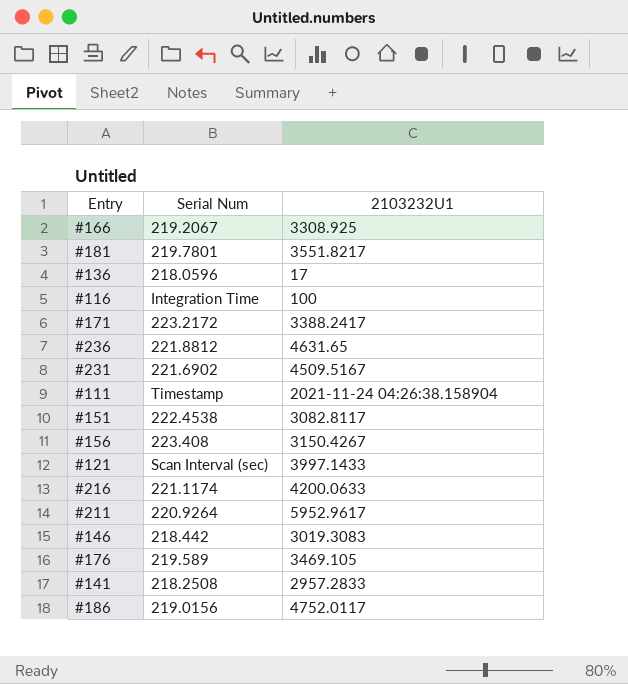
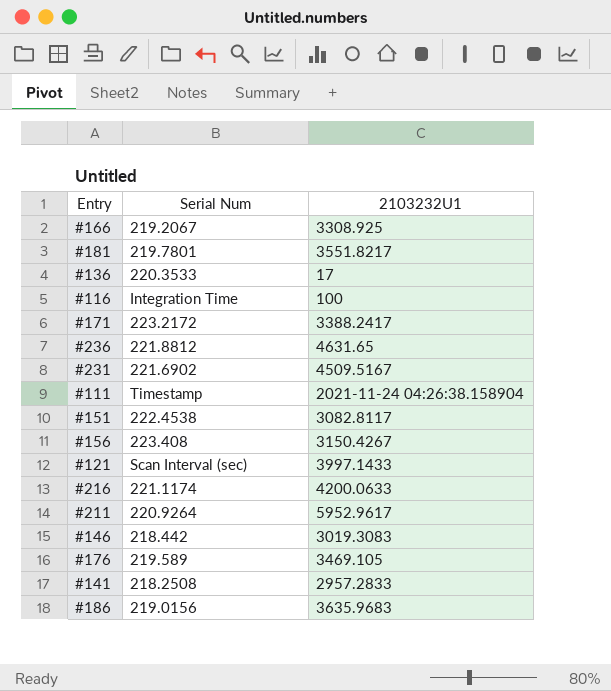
#136 | Serial Num: 218.0596 -> 220.3533
#186 | 2103232U1: 4752.0117 -> 3635.9683

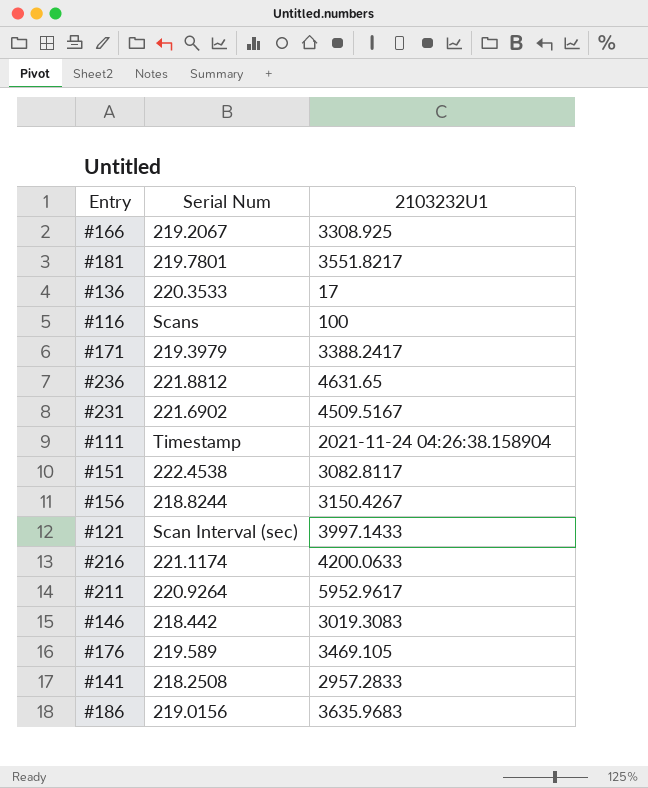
#116 | Serial Num: Integration Time -> Scans
#171 | Serial Num: 223.2172 -> 219.3979
#156 | Serial Num: 223.408 -> 218.8244

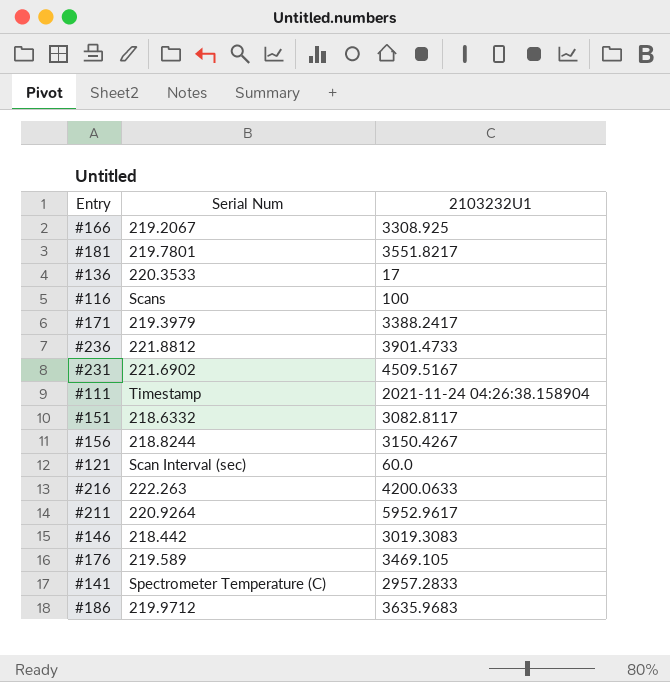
#236 | 2103232U1: 4631.65 -> 3901.4733
#151 | Serial Num: 222.4538 -> 218.6332
#121 | 2103232U1: 3997.1433 -> 60.0
#216 | Serial Num: 221.1174 -> 222.263
#141 | Serial Num: 218.2508 -> Spectrometer Temperature (C)
#186 | Serial Num: 219.0156 -> 219.9712

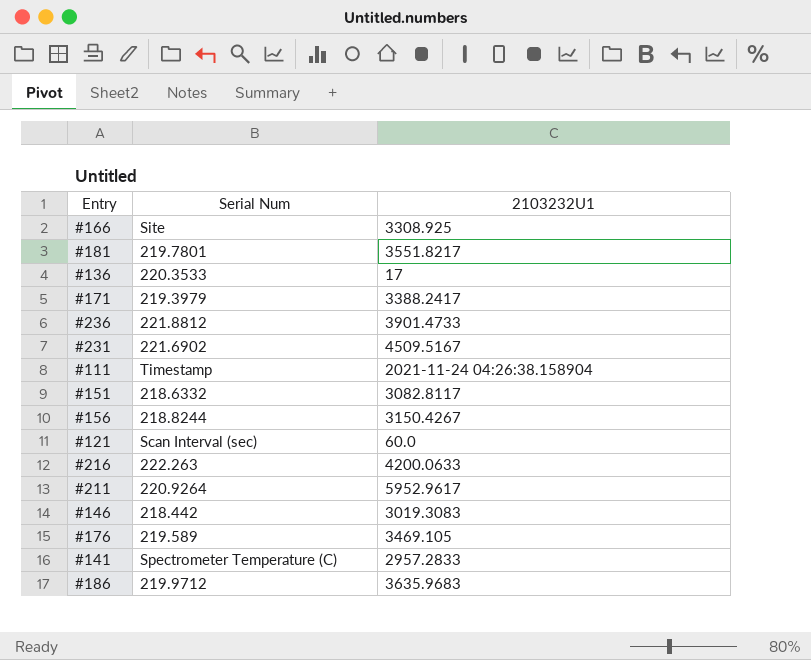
row #116: Scans | 100 -> none
#166 | Serial Num: 219.2067 -> Site

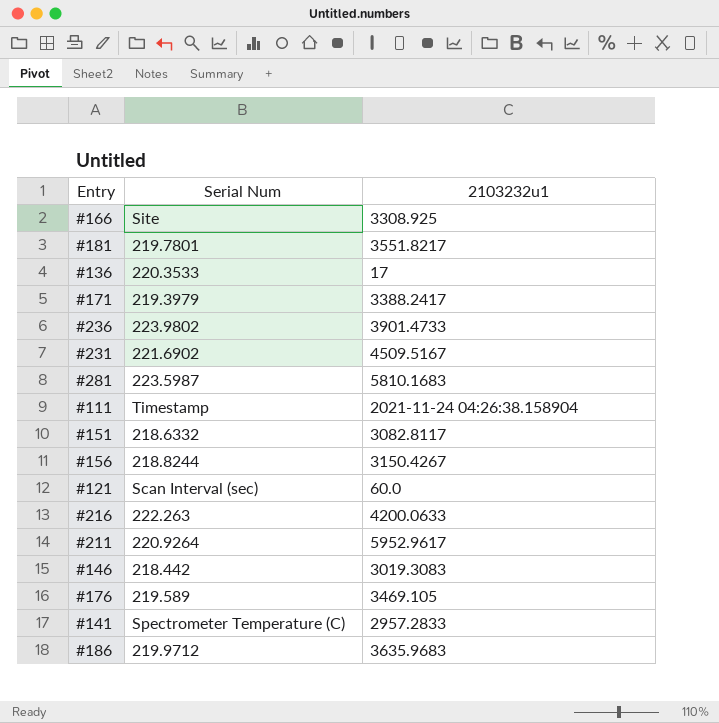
column name: 2103232U1 -> 2103232u1
#236 | Serial Num: 221.8812 -> 223.9802
row #281: none -> 223.5987 | 5810.1683

